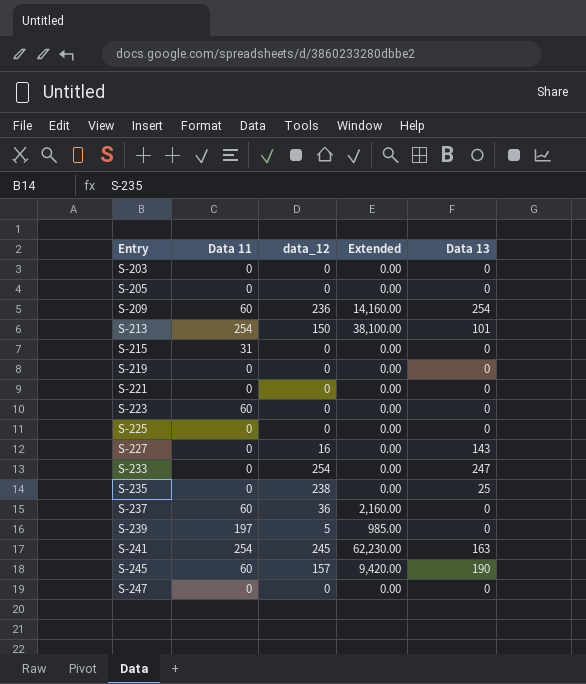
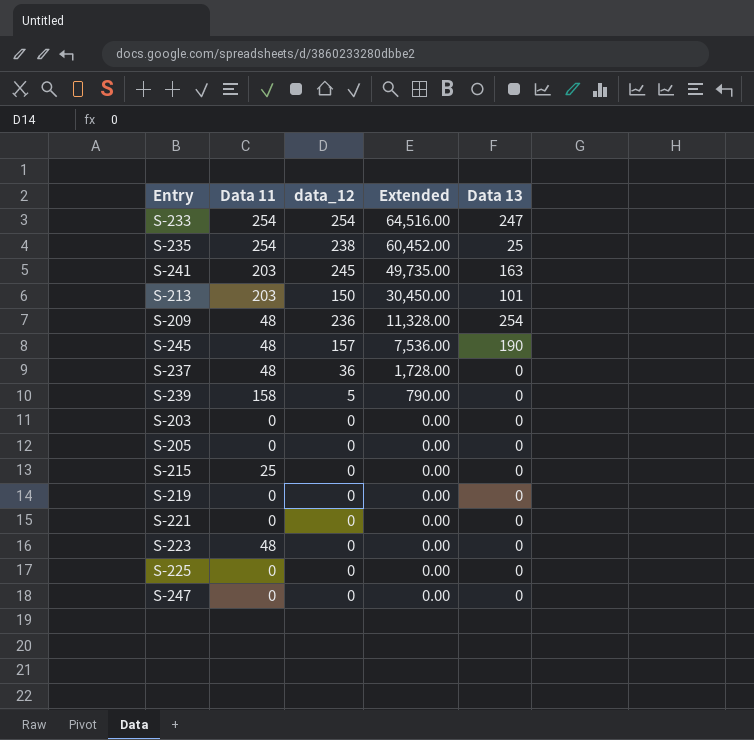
row order: Entry ascending -> Extended descending
row S-227: 0 | 16 | 0.00 | 143 -> none
S-233 | Data 11: 0 -> 254
S-233 | Extended: 0.00 -> 64,516.00
S-235 | Data 11: 0 -> 254
S-235 | Extended: 0.00 -> 60,452.00
S-241 | Data 11: 254 -> 203
S-241 | Extended: 62,230.00 -> 49,735.00
S-213 | Data 11: 254 -> 203
S-213 | Extended: 38,100.00 -> 30,450.00
S-209 | Data 11: 60 -> 48
S-209 | Extended: 14,160.00 -> 11,328.00
S-245 | Data 11: 60 -> 48
S-245 | Extended: 9,420.00 -> 7,536.00
S-237 | Data 11: 60 -> 48
S-237 | Extended: 2,160.00 -> 1,728.00
S-239 | Data 11: 197 -> 158
S-239 | Extended: 985.00 -> 790.00
S-215 | Data 11: 31 -> 25
S-223 | Data 11: 60 -> 48

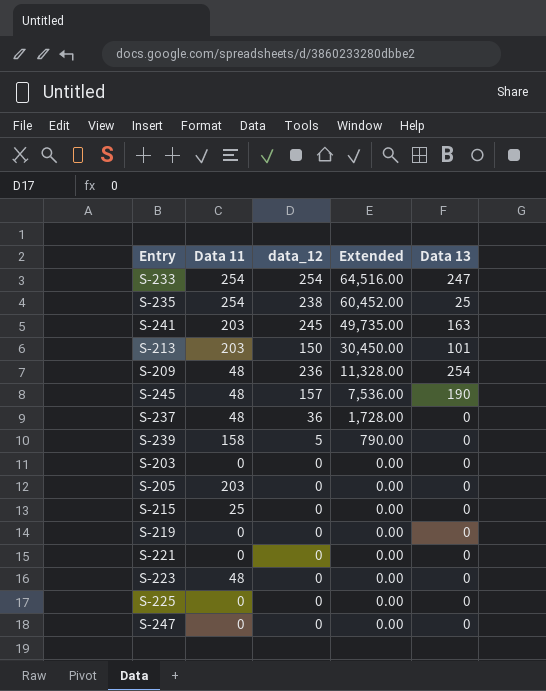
S-205 | Data 11: 0 -> 203

